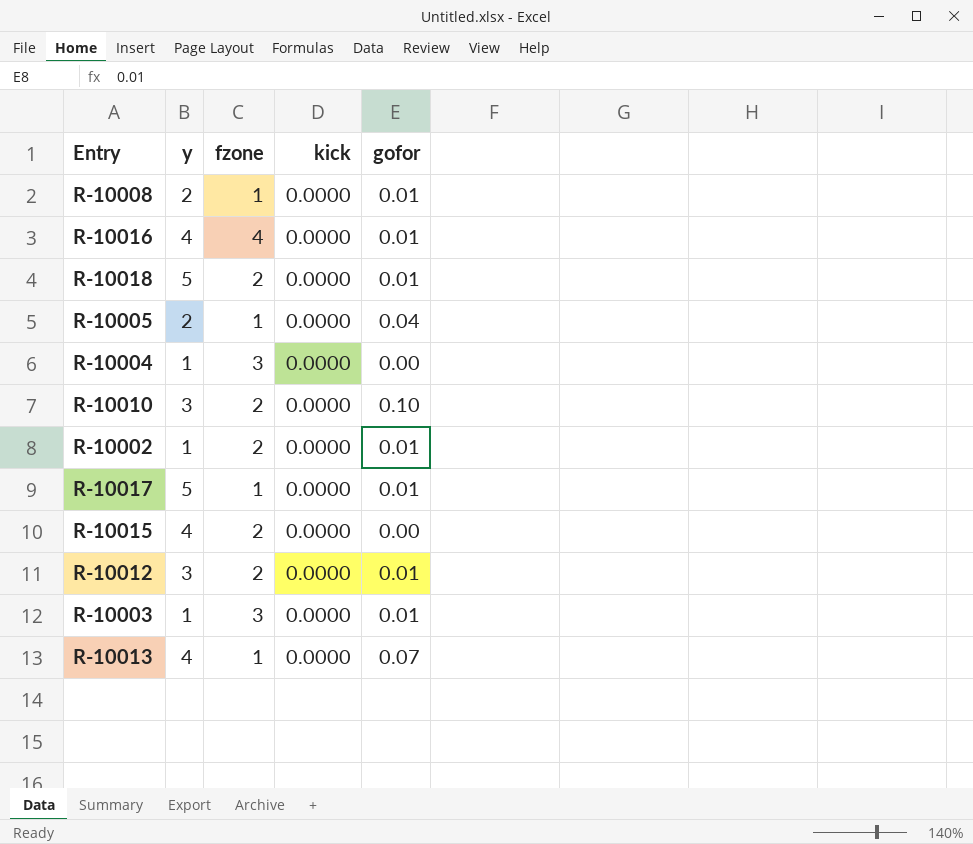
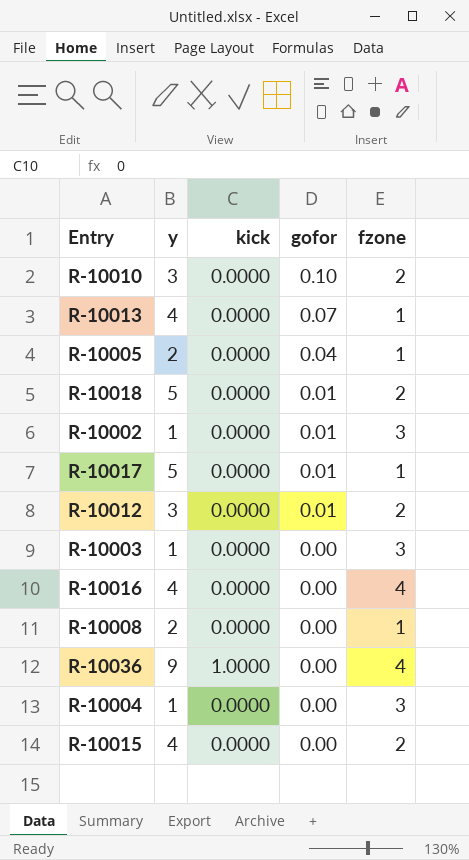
row order: none -> gofor descending
column fzone | position: 3 -> 5
R-10002 | fzone: 2 -> 3
R-10003 | gofor: 0.01 -> 0.00
R-10016 | gofor: 0.01 -> 0.00
R-10008 | gofor: 0.01 -> 0.00
row R-10036: none -> 9 | 1.0000 | 0.00 | 4

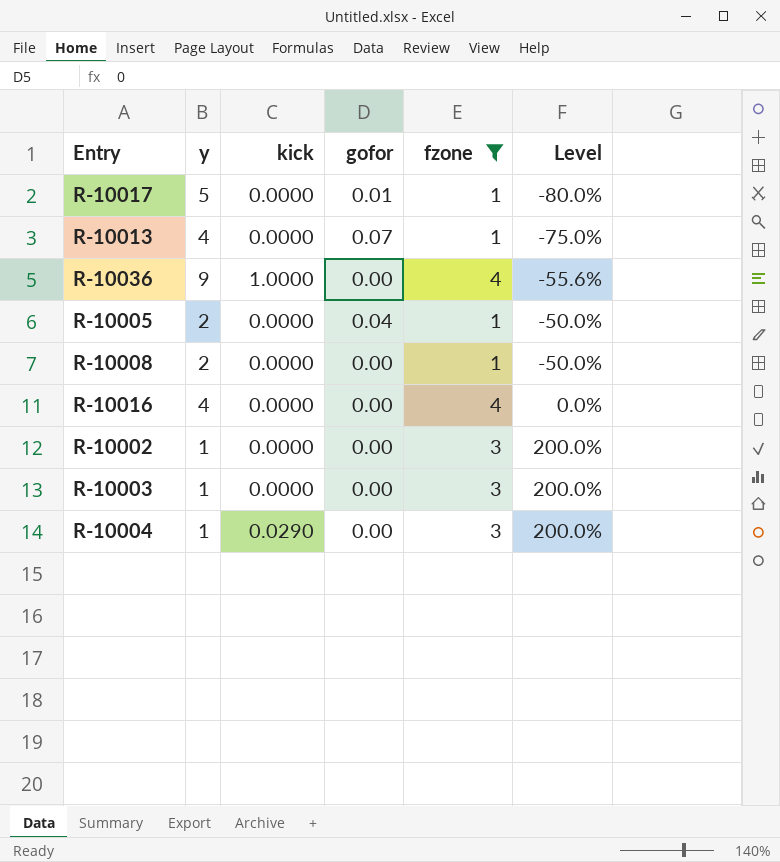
filter: none -> fzone != 2
row order: gofor descending -> Level ascending
column Level | formula: none -> ([fzone] - [y]) / [y]
R-10002 | gofor: 0.01 -> 0.00
R-10004 | kick: 0.0000 -> 0.0290

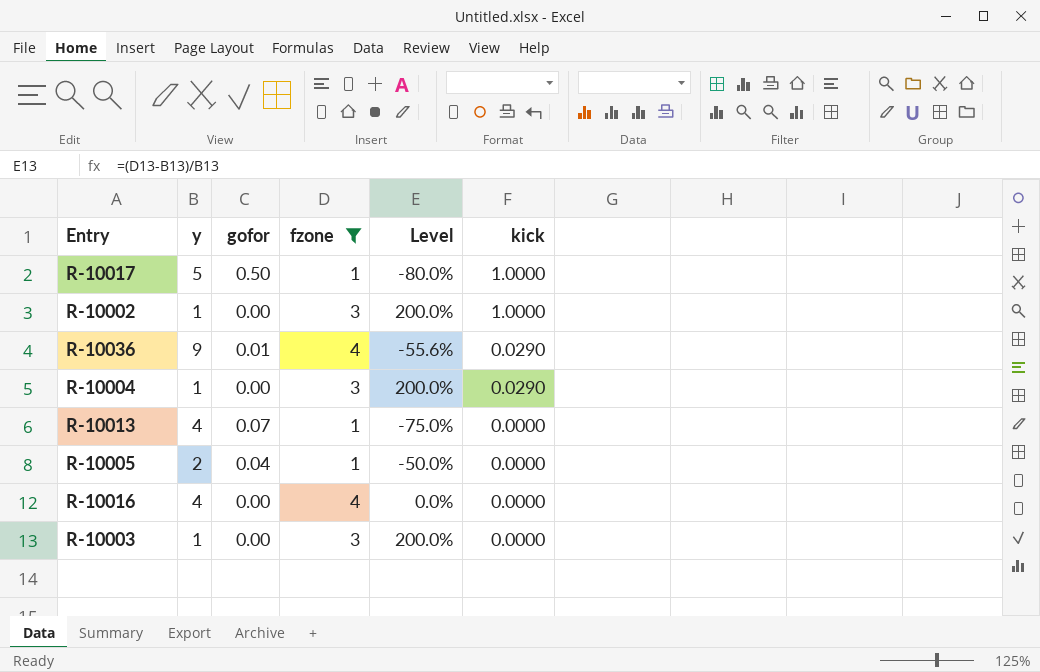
row order: Level ascending -> kick descending
column kick | position: 3 -> 6
row R-10008: 2 | 0.0000 | 0.00 | 1 | -50.0% -> none
R-10017 | gofor: 0.01 -> 0.50
R-10017 | kick: 0.0000 -> 1.0000
R-10002 | kick: 0.0000 -> 1.0000
R-10036 | gofor: 0.00 -> 0.01
R-10036 | kick: 1.0000 -> 0.0290

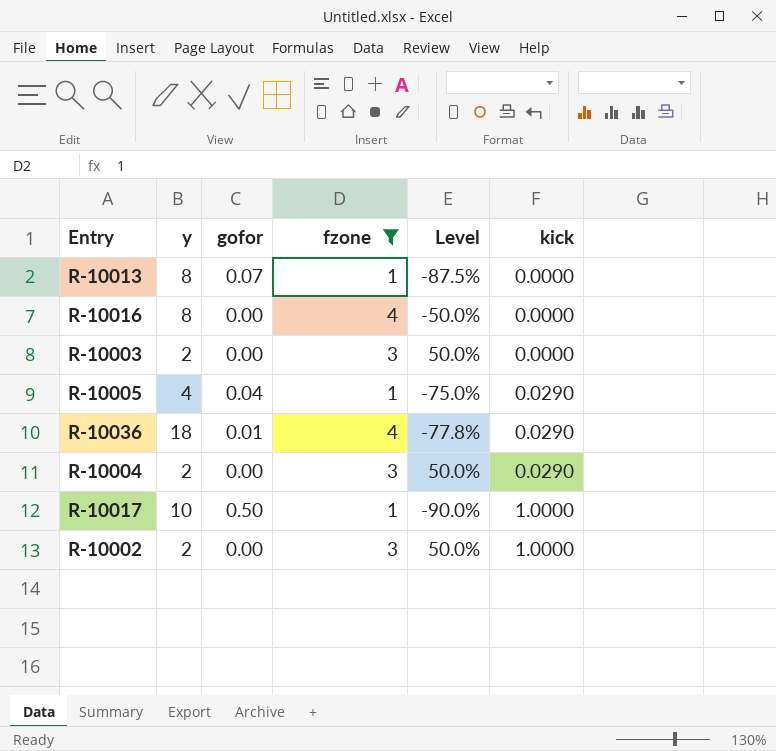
row order: kick descending -> kick ascending
R-10013 | y: 4 -> 8
R-10013 | Level: -75.0% -> -87.5%
R-10016 | y: 4 -> 8
R-10016 | Level: 0.0% -> -50.0%
R-10003 | y: 1 -> 2
R-10003 | Level: 200.0% -> 50.0%
R-10005 | y: 2 -> 4
R-10005 | Level: -50.0% -> -75.0%
R-10005 | kick: 0.0000 -> 0.0290
R-10036 | y: 9 -> 18
R-10036 | Level: -55.6% -> -77.8%
R-10004 | y: 1 -> 2
R-10004 | Level: 200.0% -> 50.0%
R-10017 | y: 5 -> 10
R-10017 | Level: -80.0% -> -90.0%
R-10002 | y: 1 -> 2
R-10002 | Level: 200.0% -> 50.0%

